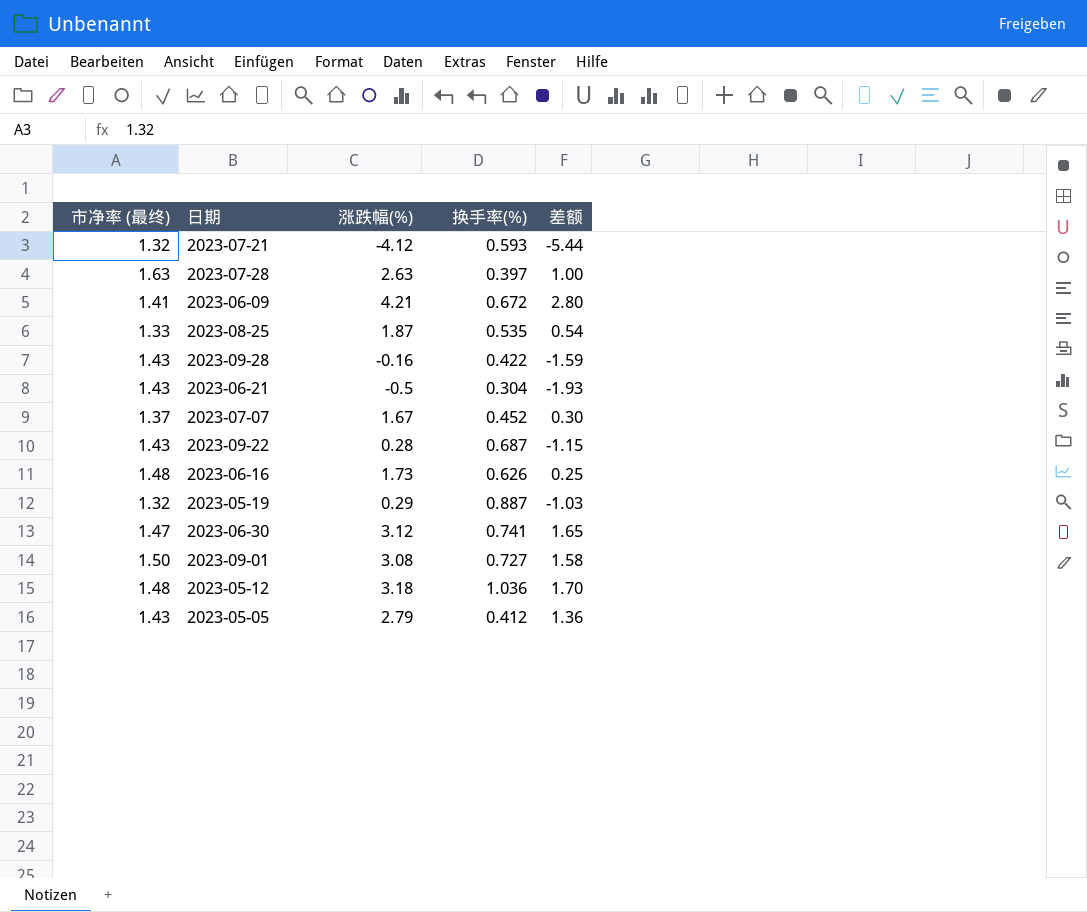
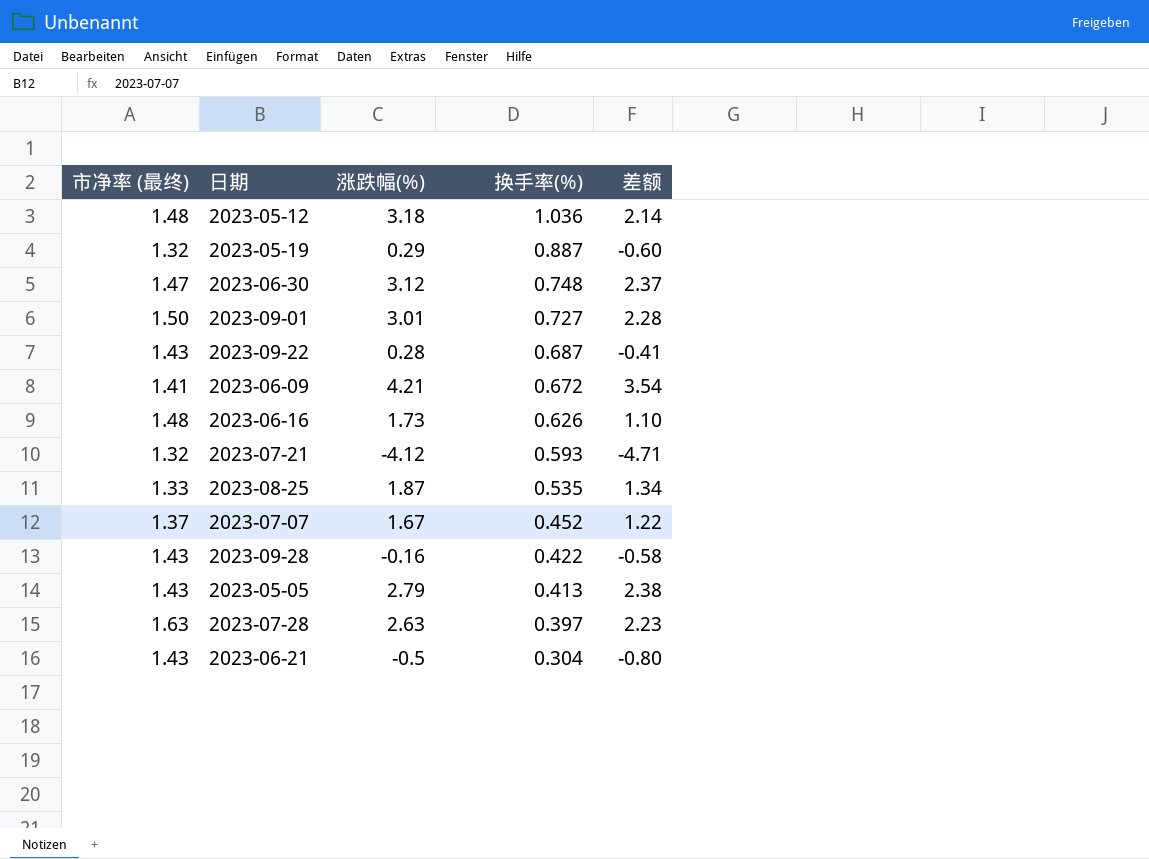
row order: none -> 换手率(%) descending
column 差额 | formula: [涨跌幅(%)] - [市净率 (最终)] -> [涨跌幅(%)] - [换手率(%)]
2023-06-30 | 换手率(%): 0.741 -> 0.748
2023-09-01 | 涨跌幅(%): 3.08 -> 3.01
2023-05-05 | 换手率(%): 0.412 -> 0.413

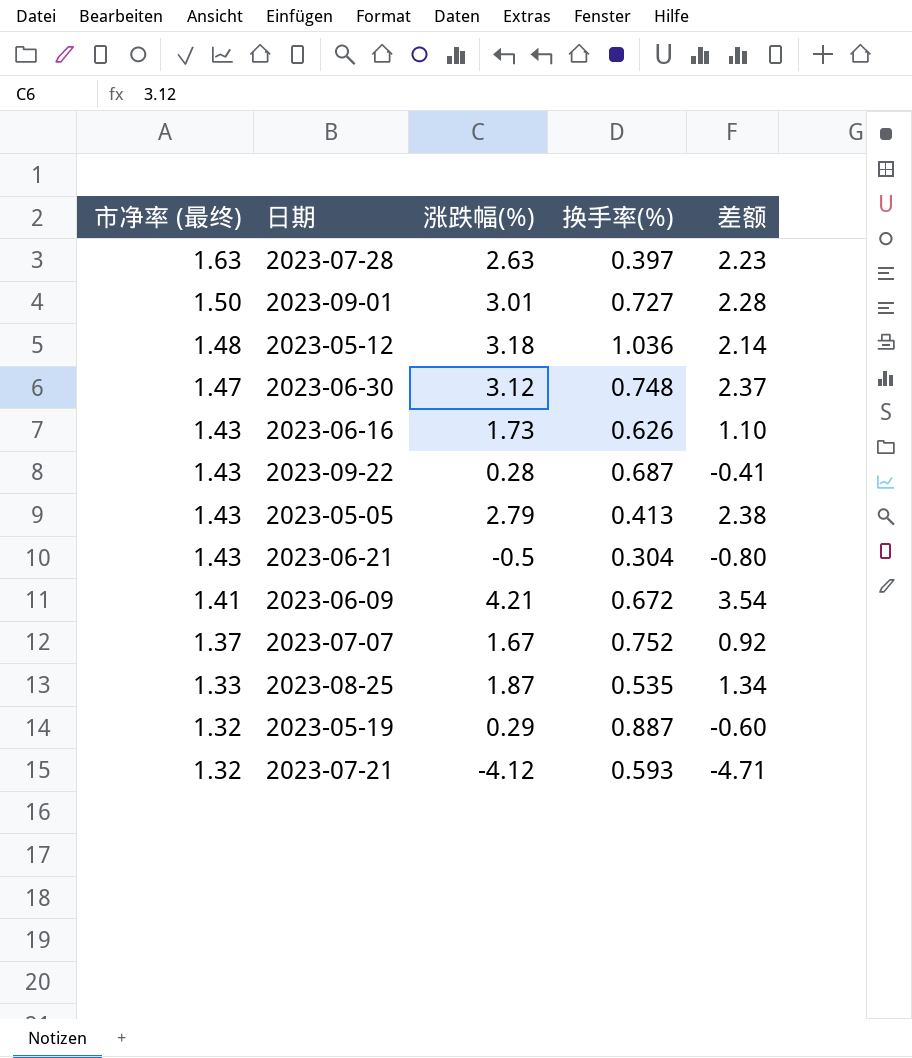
row order: 换手率(%) descending -> 市净率 (最终) descending
row 2023-09-28: 1.43 | -0.16 | 0.422 | -0.58 -> none
2023-06-16 | 市净率 (最终): 1.48 -> 1.43
2023-07-07 | 换手率(%): 0.452 -> 0.752
2023-07-07 | 差额: 1.22 -> 0.92

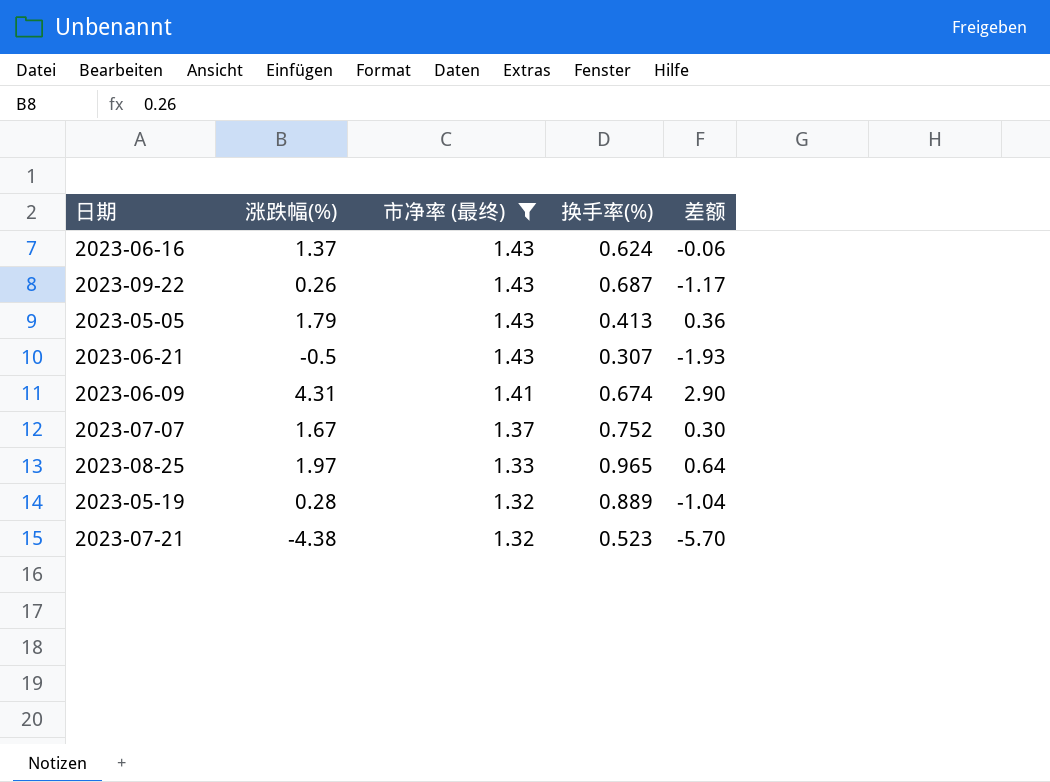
filter: none -> 市净率 (最终) <= 1.43
column 市净率 (最终) | position: 1 -> 3
column 差额 | formula: [涨跌幅(%)] - [换手率(%)] -> [涨跌幅(%)] - [市净率 (最终)]
2023-06-16 | 涨跌幅(%): 1.73 -> 1.37
2023-06-16 | 换手率(%): 0.626 -> 0.624
2023-09-22 | 涨跌幅(%): 0.28 -> 0.26
2023-05-05 | 涨跌幅(%): 2.79 -> 1.79
2023-06-21 | 换手率(%): 0.304 -> 0.307
2023-06-09 | 涨跌幅(%): 4.21 -> 4.31
2023-06-09 | 换手率(%): 0.672 -> 0.674
2023-08-25 | 涨跌幅(%): 1.87 -> 1.97
2023-08-25 | 换手率(%): 0.535 -> 0.965
2023-05-19 | 涨跌幅(%): 0.29 -> 0.28
2023-05-19 | 换手率(%): 0.887 -> 0.889
2023-07-21 | 涨跌幅(%): -4.12 -> -4.38
2023-07-21 | 换手率(%): 0.593 -> 0.523

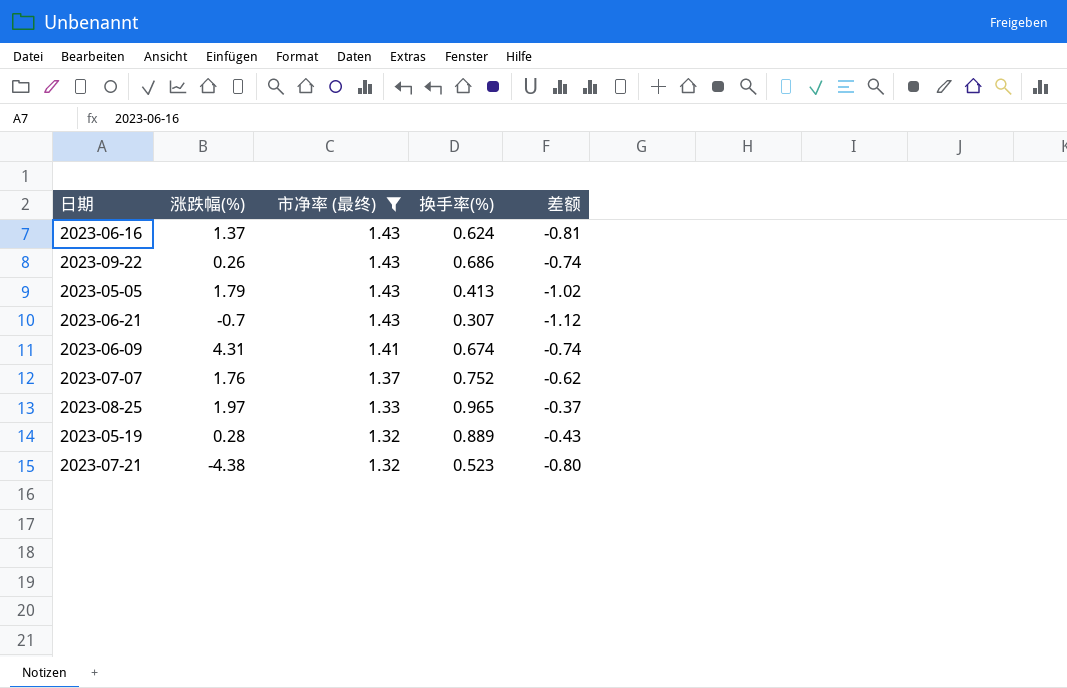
column 差额 | formula: [涨跌幅(%)] - [市净率 (最终)] -> [换手率(%)] - [市净率 (最终)]
2023-09-22 | 换手率(%): 0.687 -> 0.686
2023-06-21 | 涨跌幅(%): -0.5 -> -0.7
2023-07-07 | 涨跌幅(%): 1.67 -> 1.76

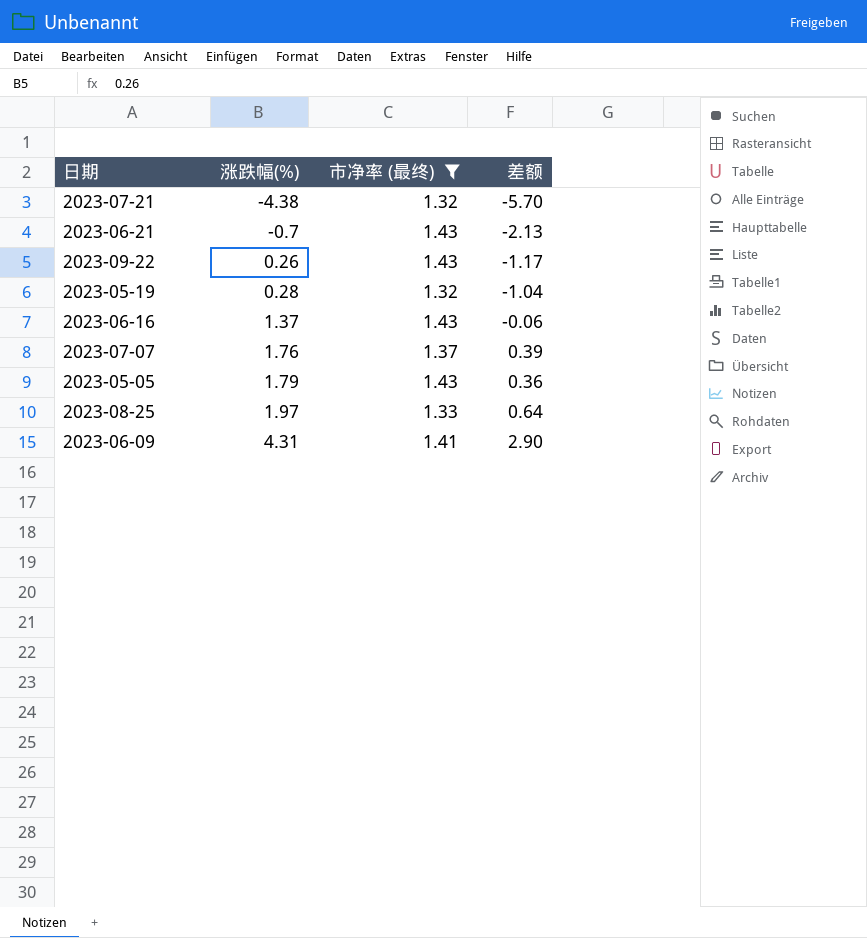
row order: 市净率 (最终) descending -> 涨跌幅(%) ascending
column 换手率(%) | position: 4 -> none
column 差额 | formula: [换手率(%)] - [市净率 (最终)] -> [涨跌幅(%)] - [市净率 (最终)]

